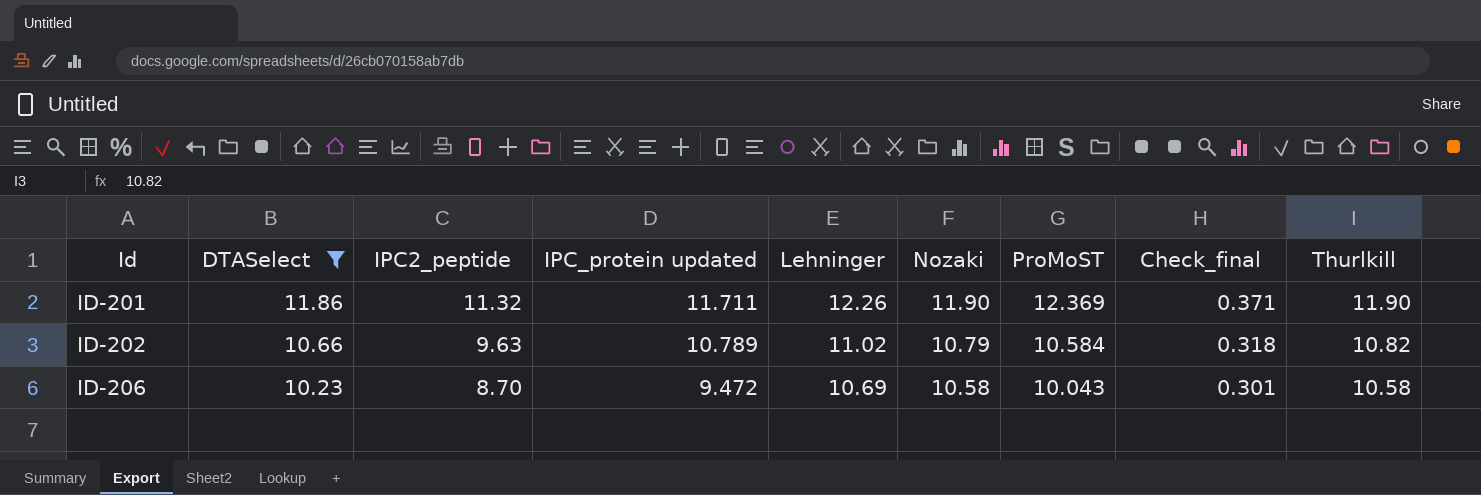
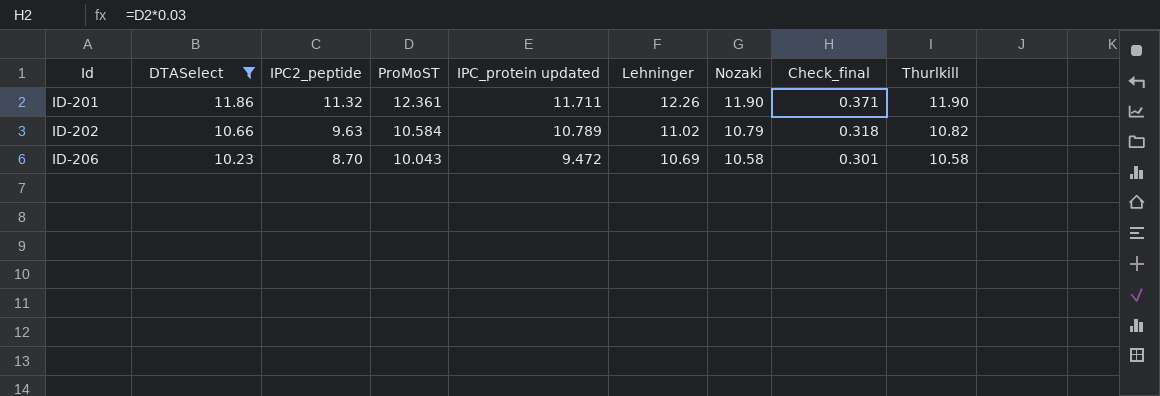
column ProMoST | position: 7 -> 4
ID-201 | ProMoST: 12.369 -> 12.361

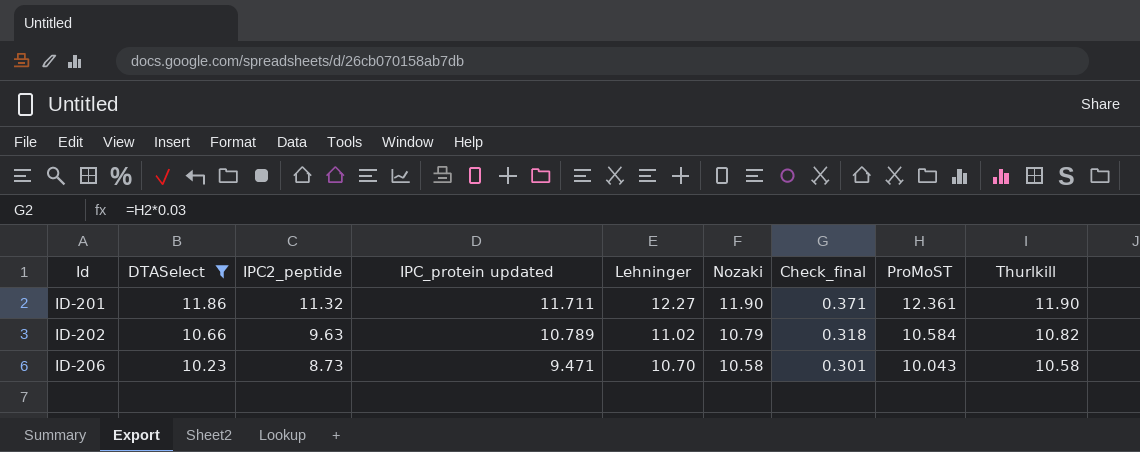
column ProMoST | position: 4 -> 8
ID-201 | Lehninger: 12.26 -> 12.27
ID-206 | IPC2_peptide: 8.70 -> 8.73
ID-206 | IPC_protein updated: 9.472 -> 9.471
ID-206 | Lehninger: 10.69 -> 10.70

